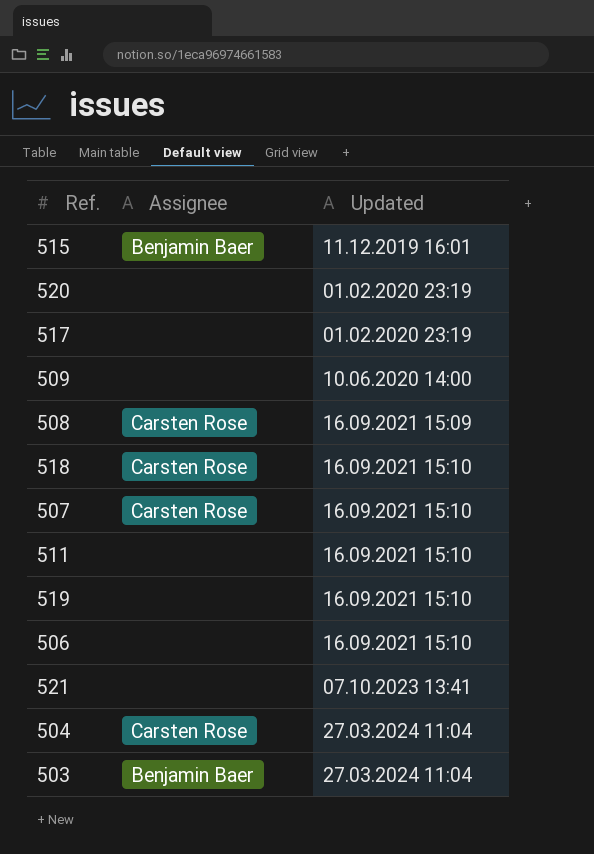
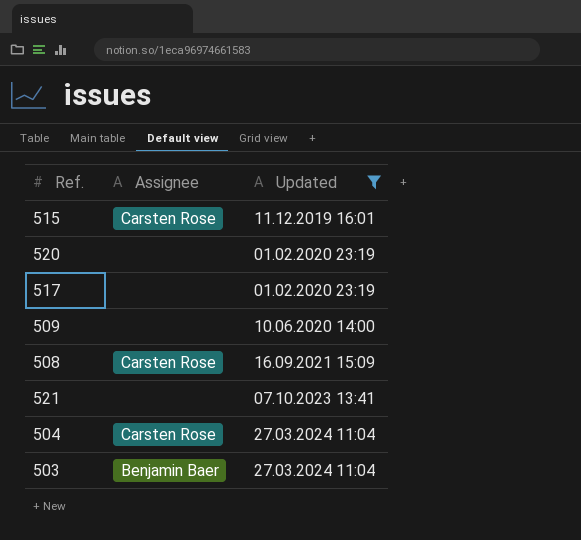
filter: none -> Updated != 16.09.2021 15:10
515 | Assignee: Benjamin Baer -> Carsten Rose

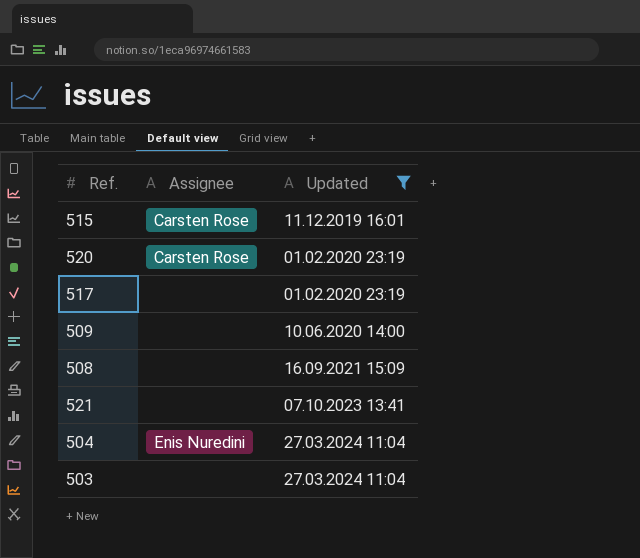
520 | Assignee: none -> Carsten Rose
508 | Assignee: Carsten Rose -> none
504 | Assignee: Carsten Rose -> Enis Nuredini
503 | Assignee: Benjamin Baer -> none

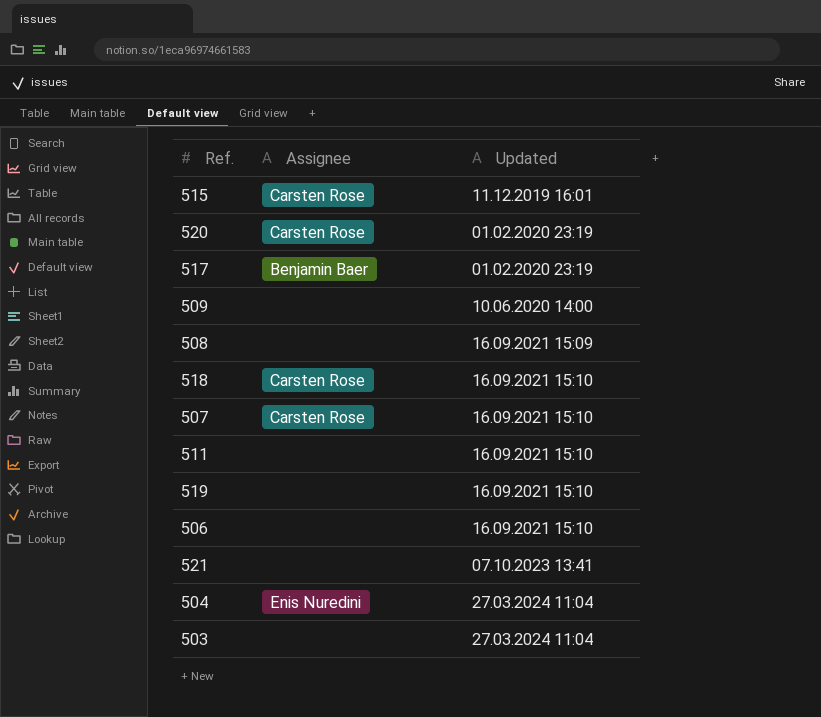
filter: Updated != 16.09.2021 15:10 -> none
517 | Assignee: none -> Benjamin Baer

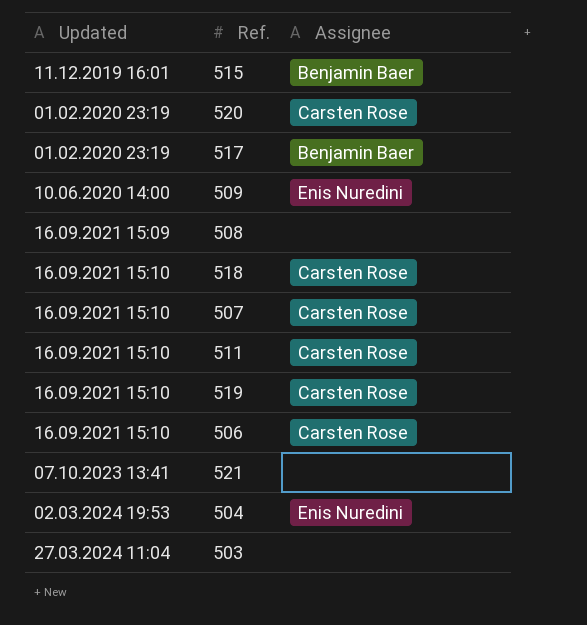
column Updated | position: 3 -> 1
515 | Assignee: Carsten Rose -> Benjamin Baer
509 | Assignee: none -> Enis Nuredini
511 | Assignee: none -> Carsten Rose
519 | Assignee: none -> Carsten Rose
506 | Assignee: none -> Carsten Rose
504 | Updated: 27.03.2024 11:04 -> 02.03.2024 19:53

